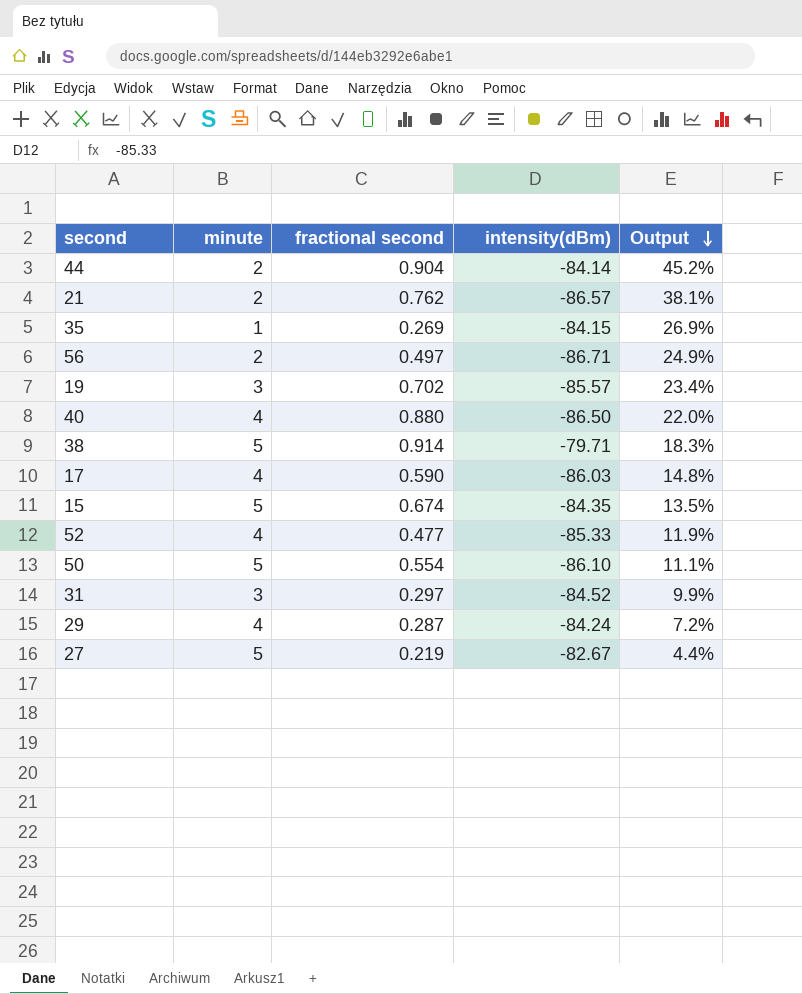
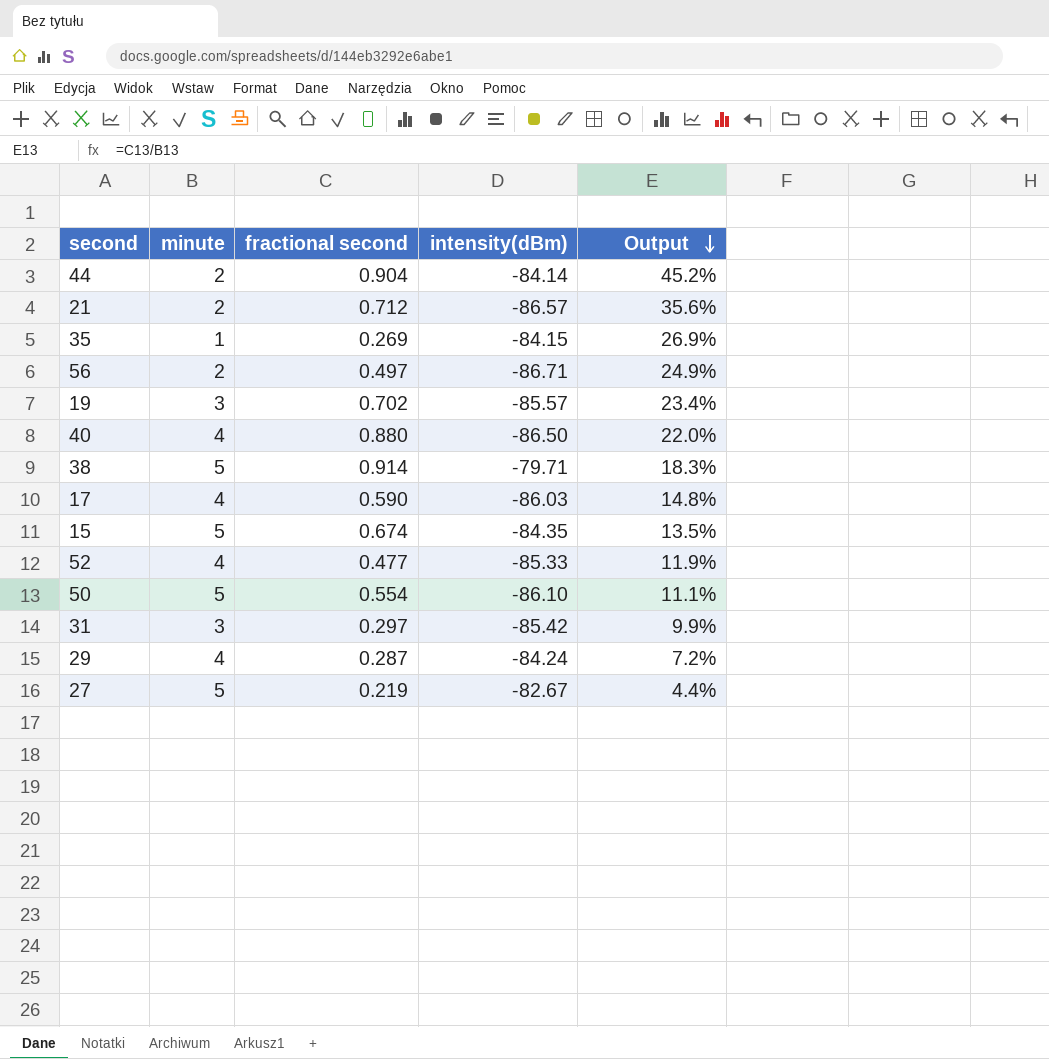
21 | fractional second: 0.762 -> 0.712
21 | Output: 38.1% -> 35.6%
31 | intensity(dBm): -84.52 -> -85.42

